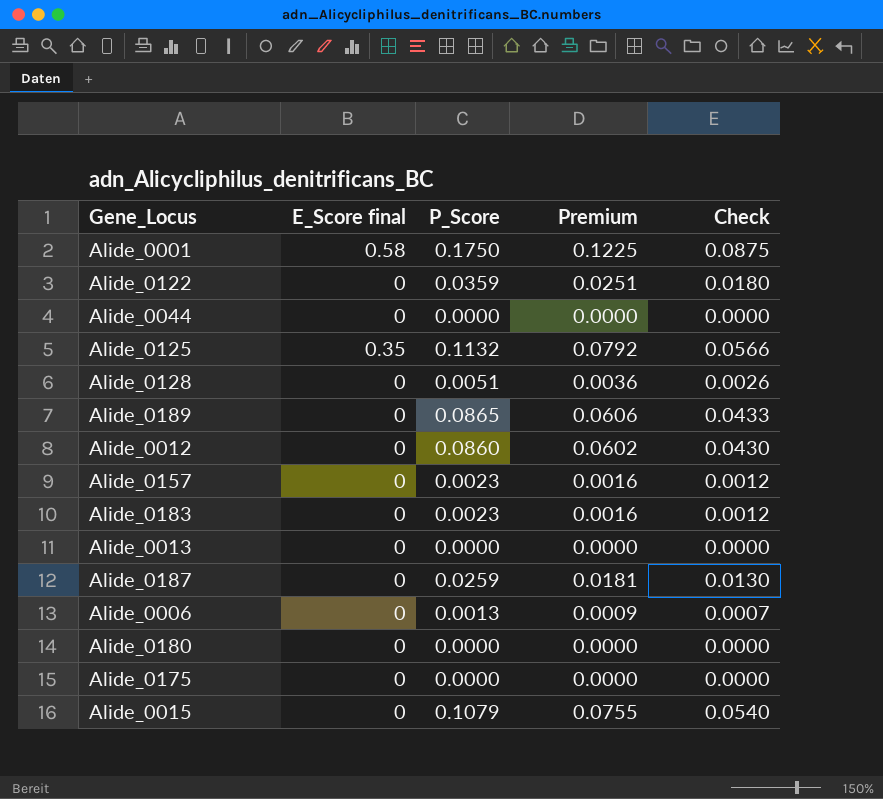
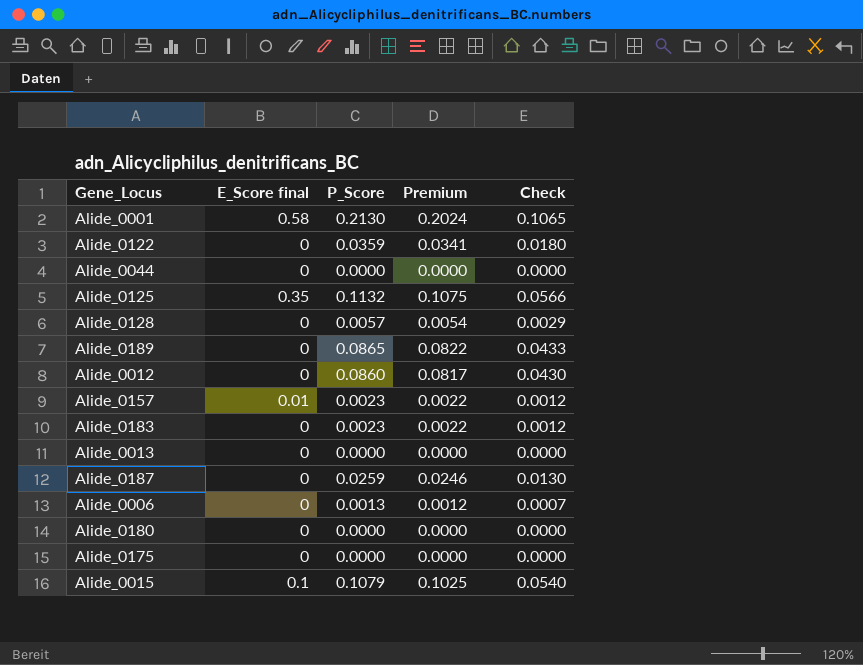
column Premium | formula: [P_Score] * 0.7 -> [P_Score] * 0.95
Alide_0001 | P_Score: 0.1750 -> 0.2130
Alide_0001 | Check: 0.0875 -> 0.1065
Alide_0128 | P_Score: 0.0051 -> 0.0057
Alide_0128 | Check: 0.0026 -> 0.0029
Alide_0157 | E_Score final: 0 -> 0.01
Alide_0015 | E_Score final: 0 -> 0.1

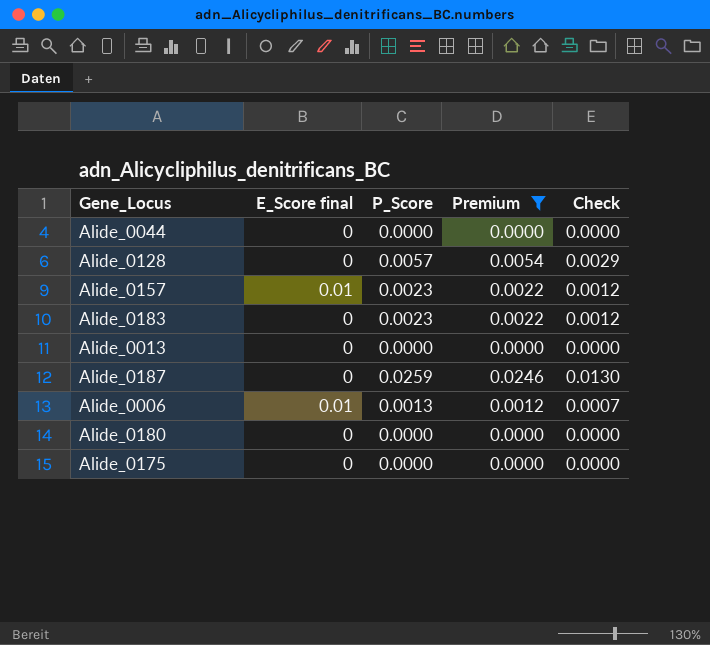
filter: none -> Premium <= 0.0246
Alide_0006 | E_Score final: 0 -> 0.01

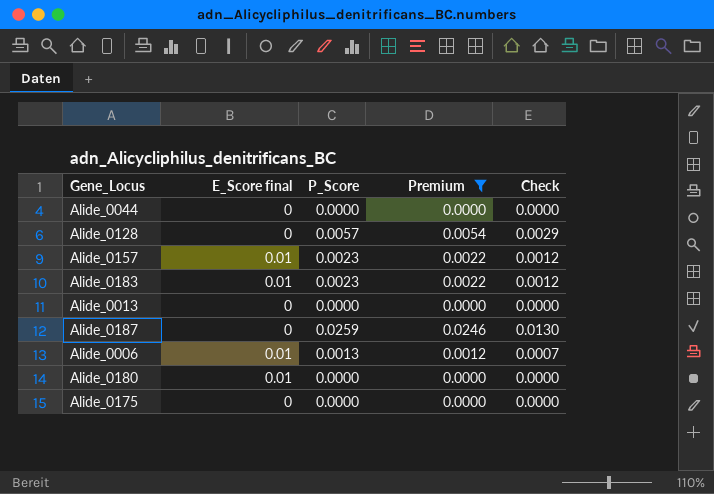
Alide_0183 | E_Score final: 0 -> 0.01
Alide_0180 | E_Score final: 0 -> 0.01

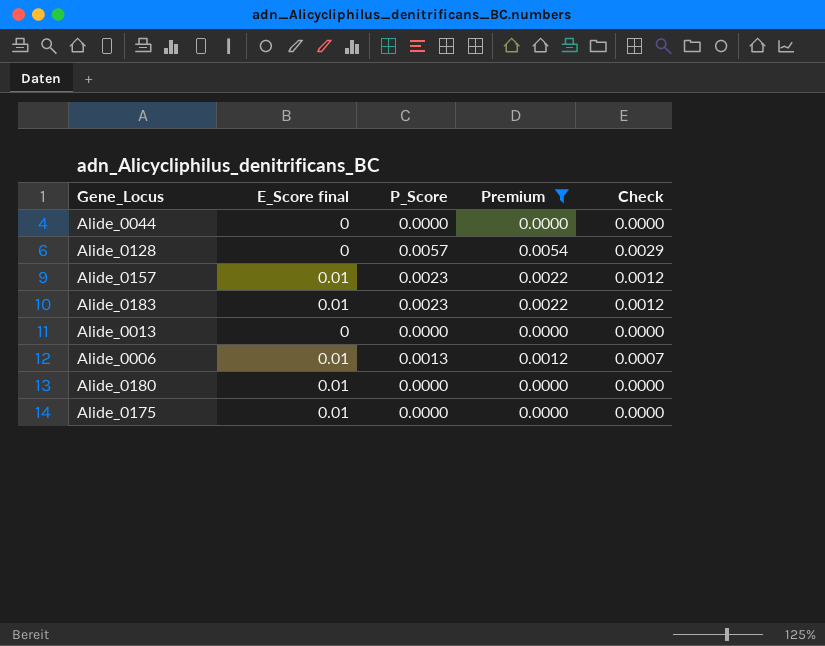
row Alide_0187: 0 | 0.0259 | 0.0246 | 0.0130 -> none
Alide_0175 | E_Score final: 0 -> 0.01

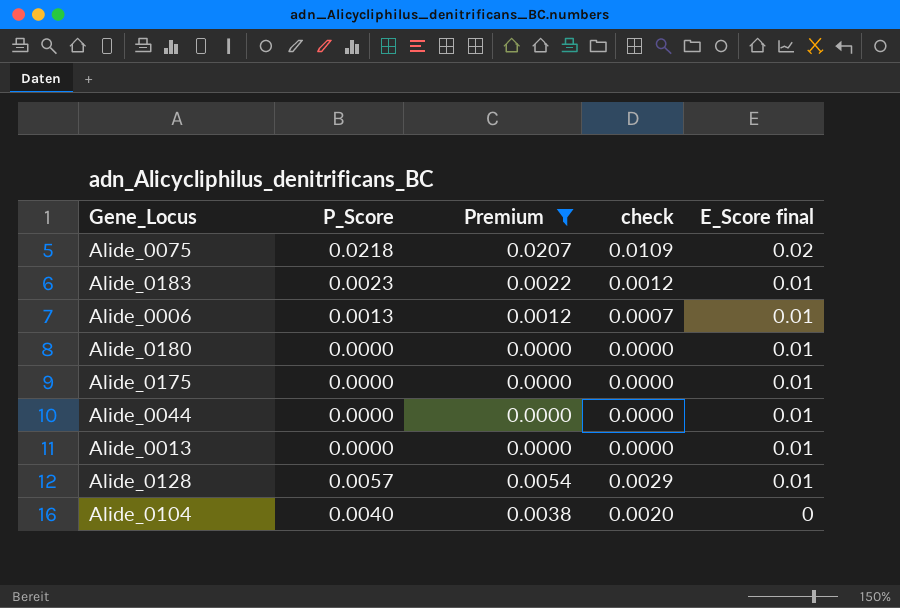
row order: none -> E_Score final descending
column name: Check -> check
column E_Score final | position: 2 -> 5
row Alide_0157: 0.01 | 0.0023 | 0.0022 | 0.0012 -> none
row Alide_0075: none -> 0.0218 | 0.0207 | 0.0109 | 0.02
Alide_0044 | E_Score final: 0 -> 0.01
Alide_0013 | E_Score final: 0 -> 0.01
Alide_0128 | E_Score final: 0 -> 0.01
row Alide_0104: none -> 0.0040 | 0.0038 | 0.0020 | 0

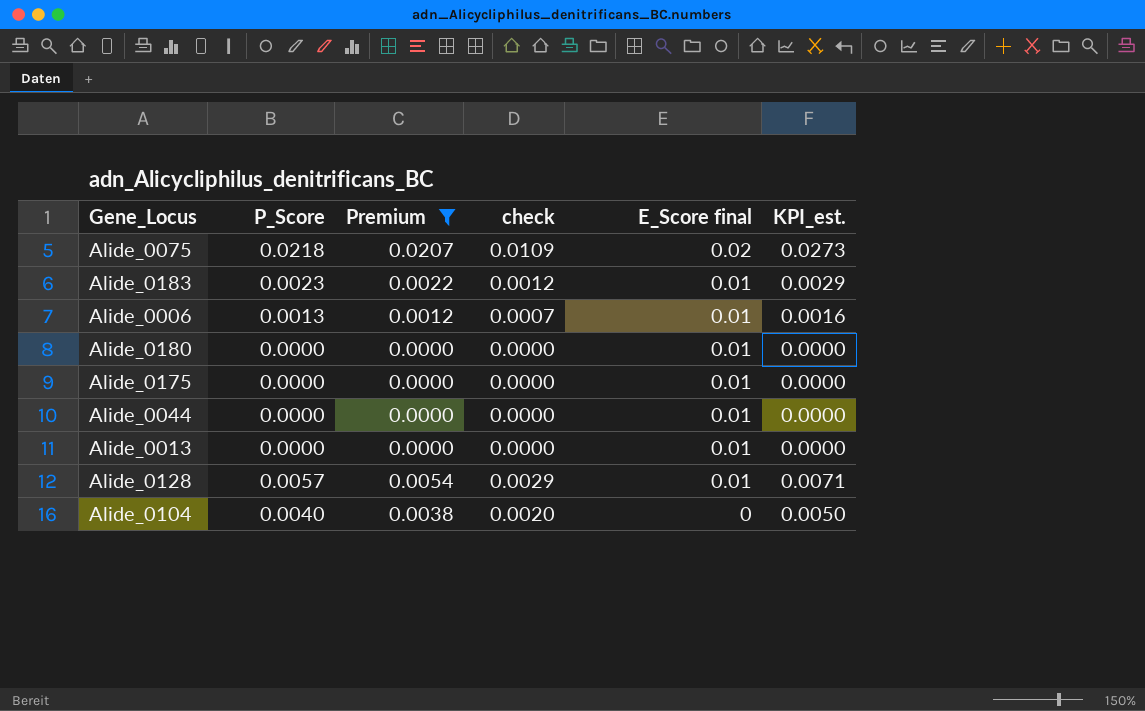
column KPI_est. | formula: none -> [P_Score] * 1.25

